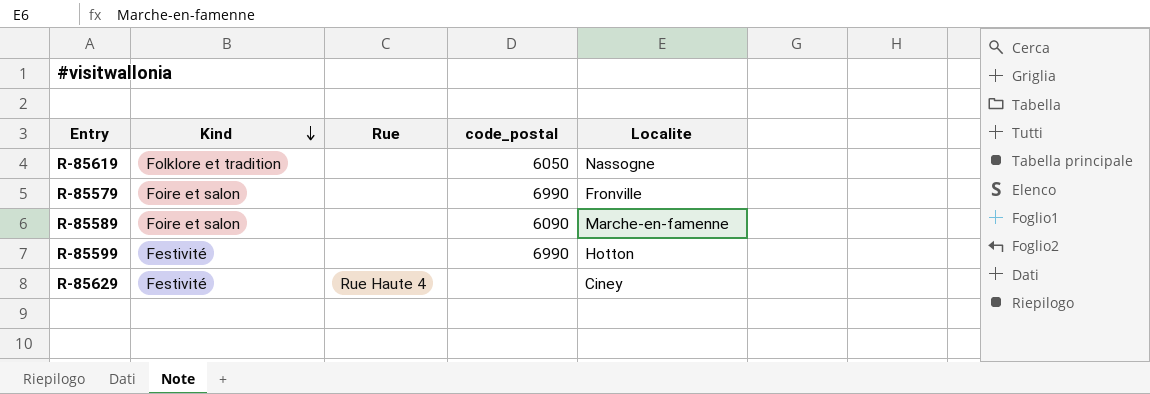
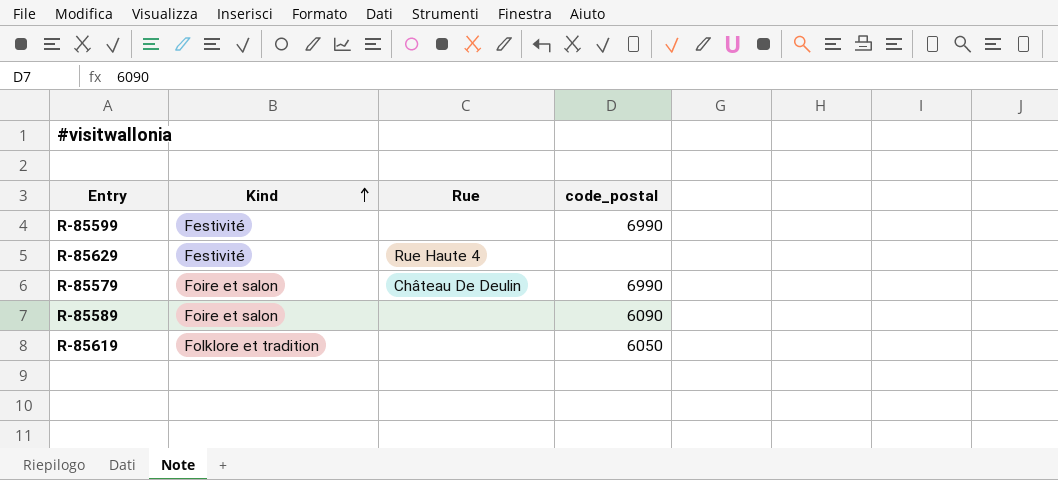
row order: Kind descending -> Kind ascending
column Localite | position: 5 -> none
R-85579 | Rue: none -> Château De Deulin

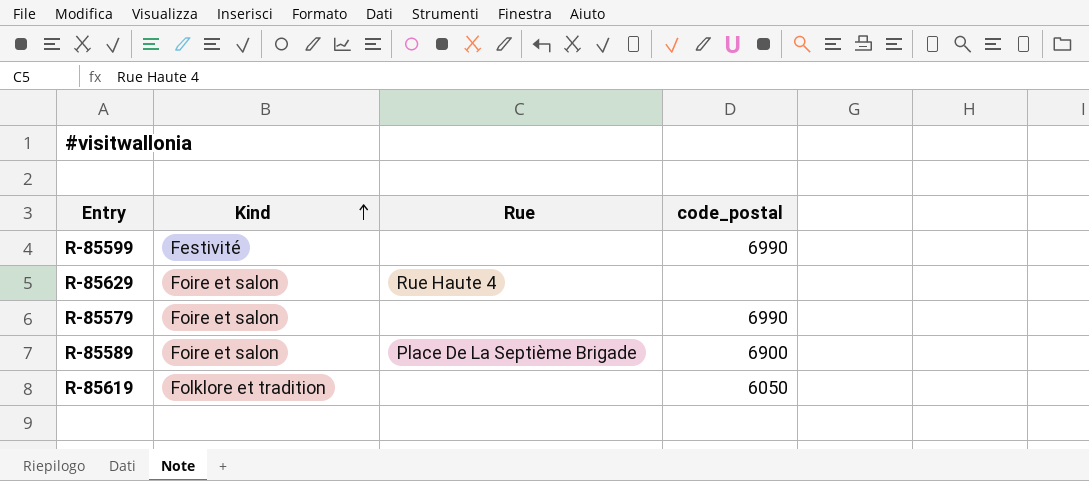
R-85629 | Kind: Festivité -> Foire et salon
R-85579 | Rue: Château De Deulin -> none
R-85589 | Rue: none -> Place De La Septième Brigade
R-85589 | code_postal: 6090 -> 6900

